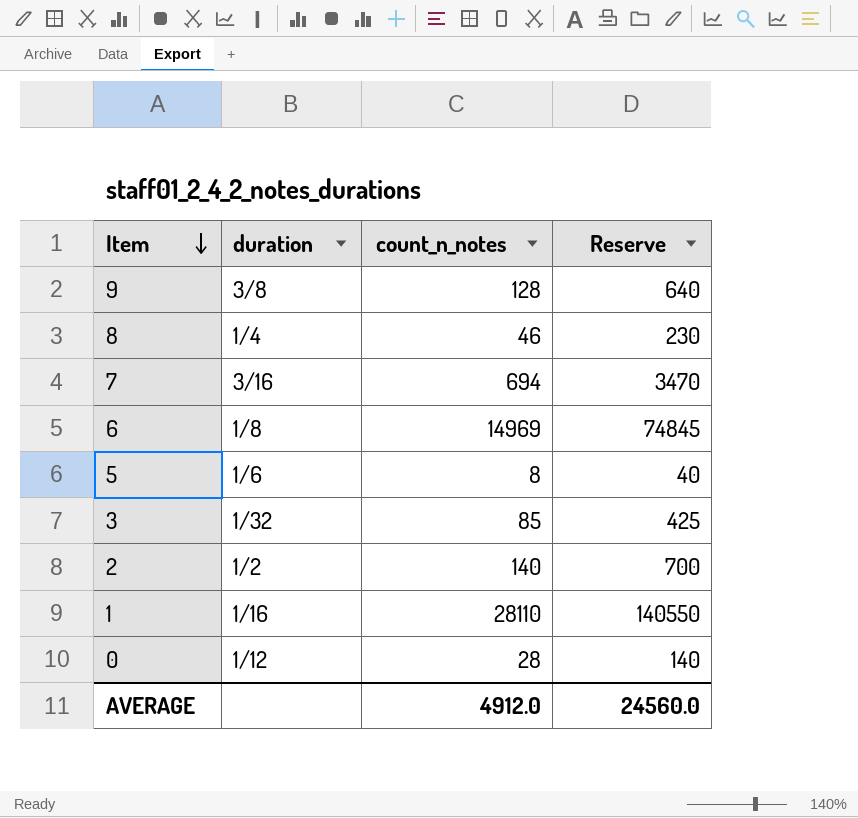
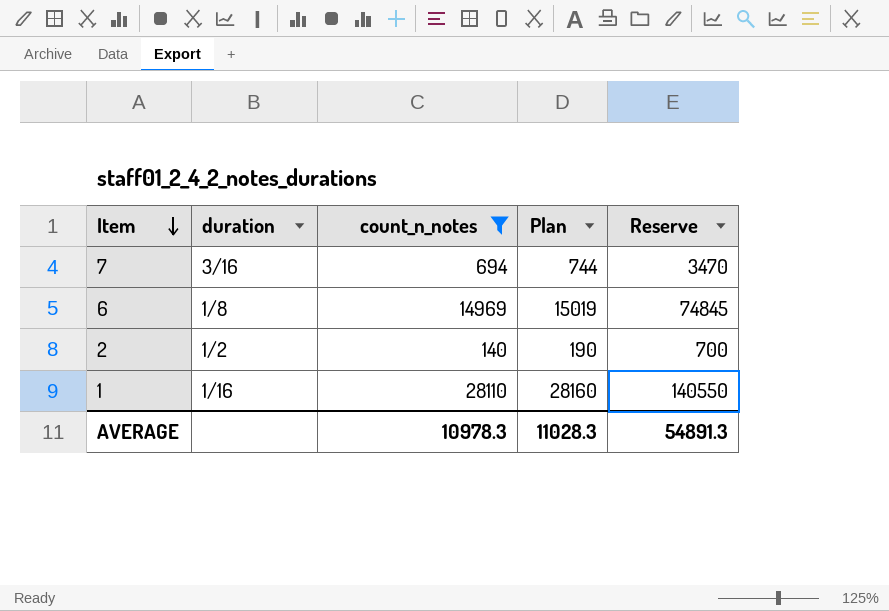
filter: none -> count_n_notes >= 140
column Plan | formula: none -> [count_n_notes] + 50
AVERAGE | count_n_notes: 4912.0 -> 10978.3
AVERAGE | Reserve: 24560.0 -> 54891.3

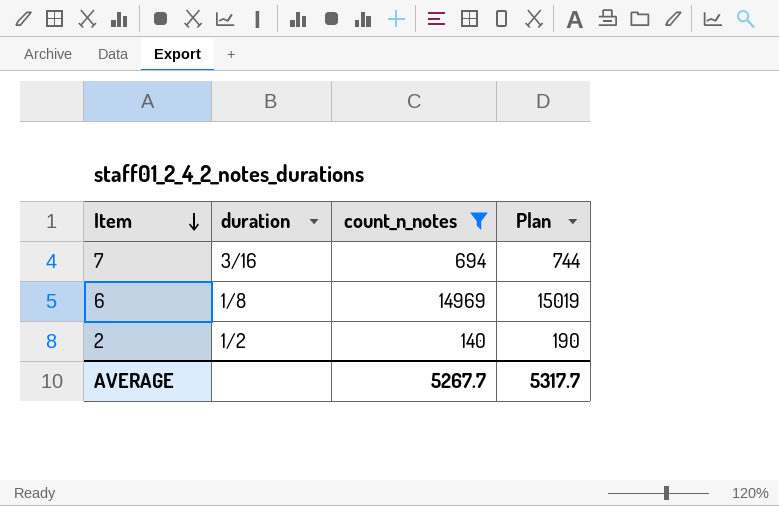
column Reserve | formula: [count_n_notes] * 5 -> none
row 1: 1/16 | 28110 | 28160 | 140550 -> none
AVERAGE | count_n_notes: 10978.3 -> 5267.7
AVERAGE | Plan: 11028.3 -> 5317.7

